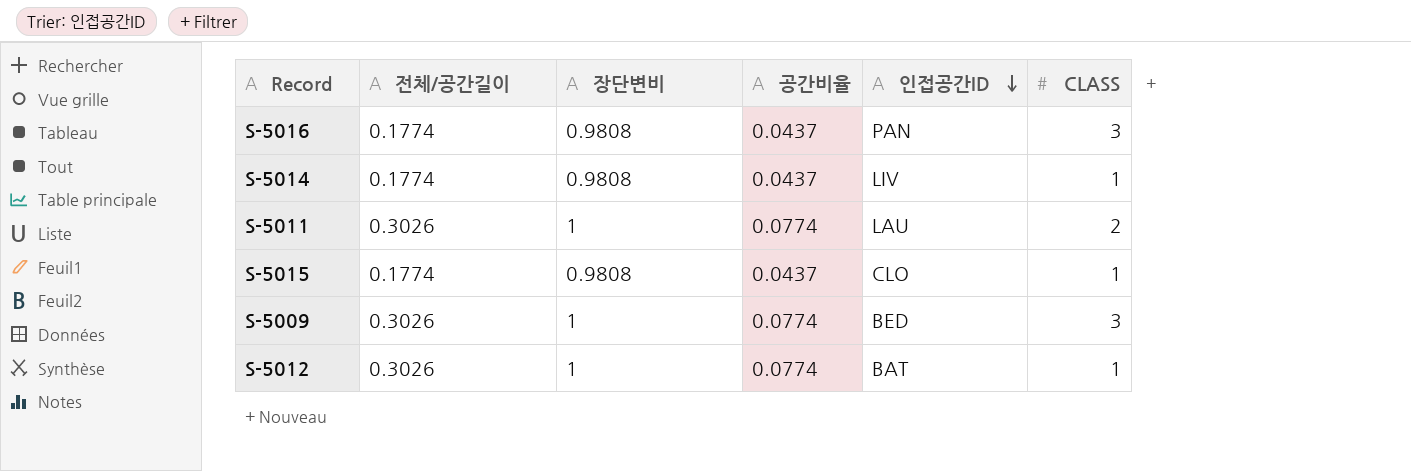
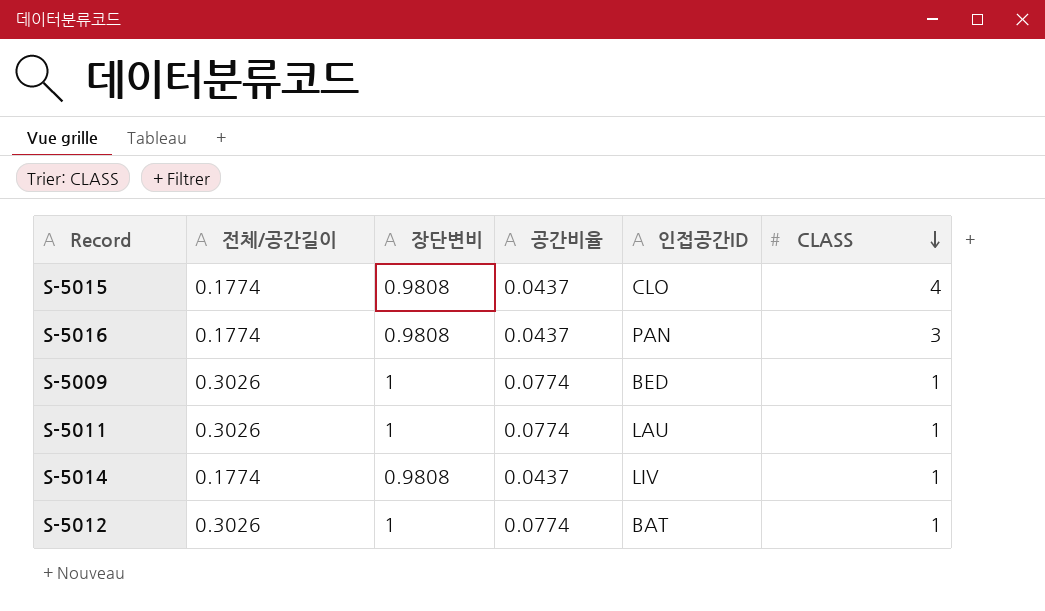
row order: 인접공간ID descending -> CLASS descending
S-5015 | CLASS: 1 -> 4
S-5009 | CLASS: 3 -> 1
S-5011 | CLASS: 2 -> 1

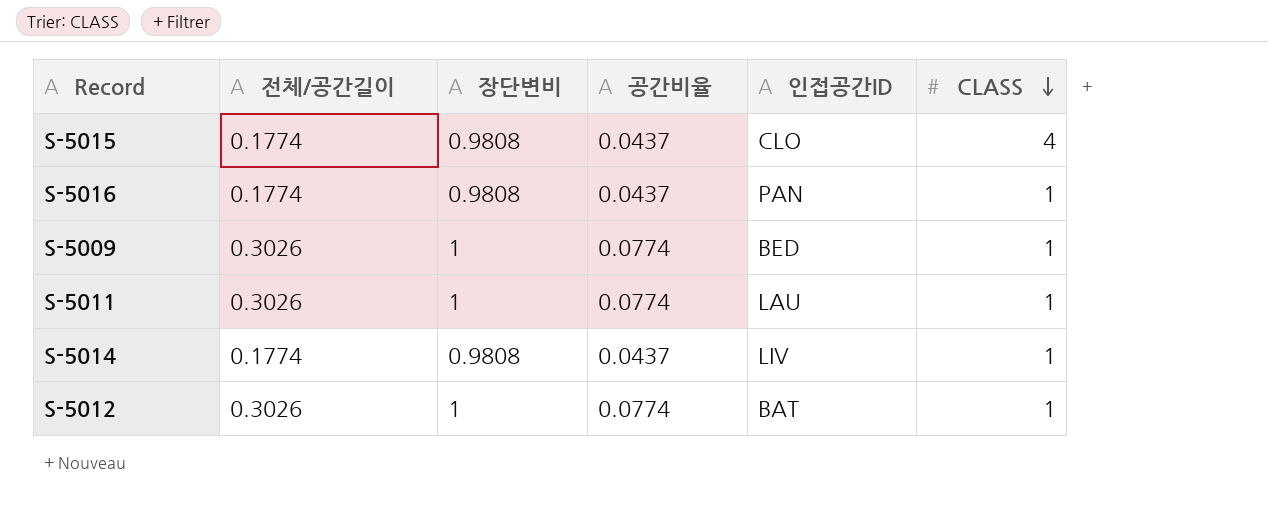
S-5016 | CLASS: 3 -> 1

